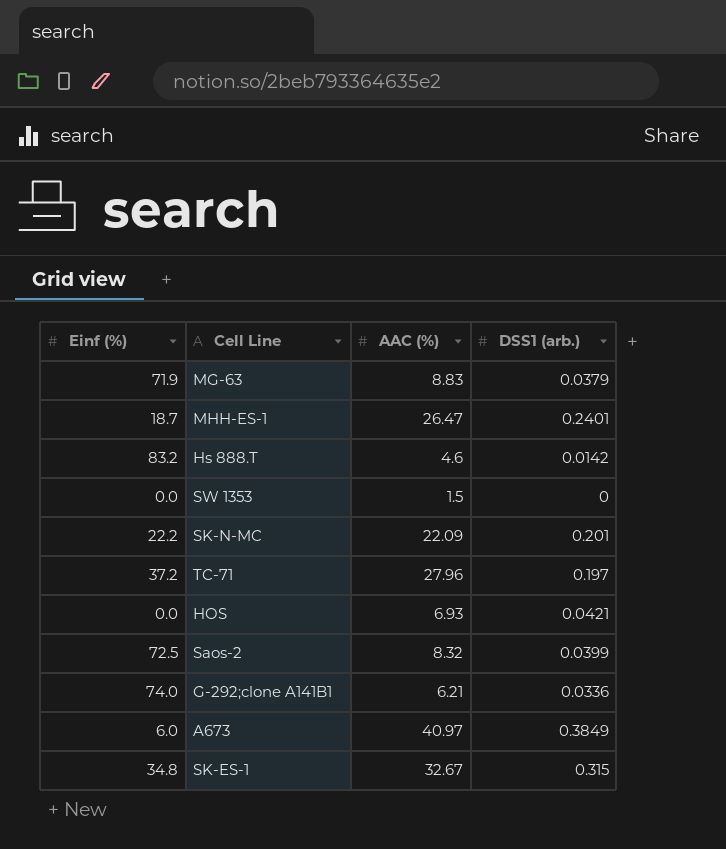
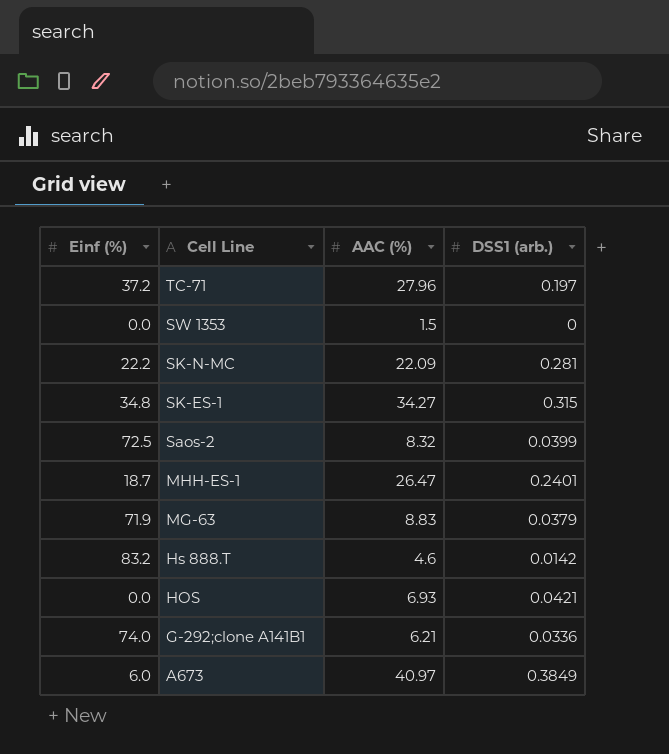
row order: none -> Cell Line descending
SK-N-MC | DSS1 (arb.): 0.201 -> 0.281
SK-ES-1 | AAC (%): 32.67 -> 34.27

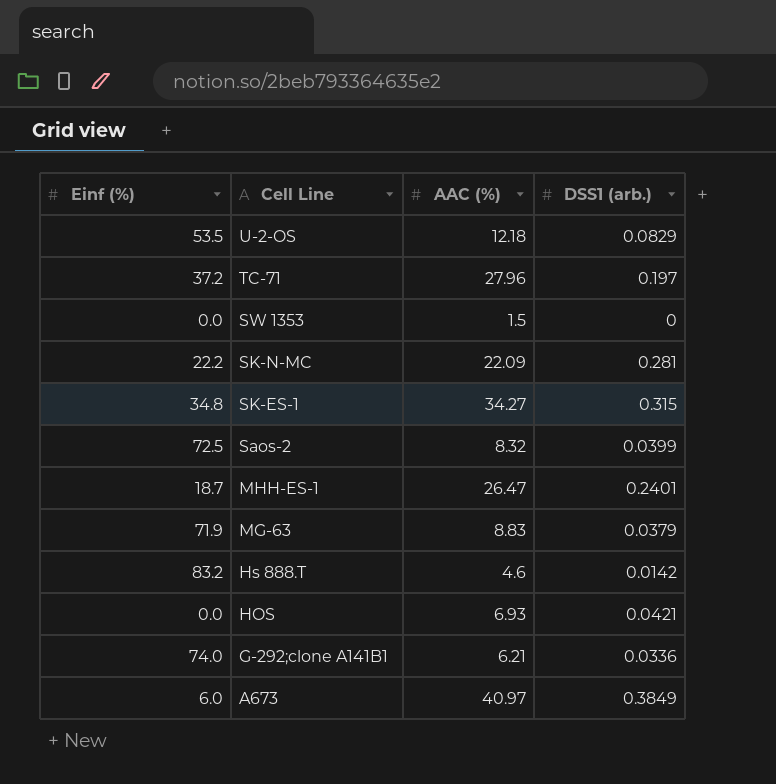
row U-2-OS: none -> 53.5 | 12.18 | 0.0829

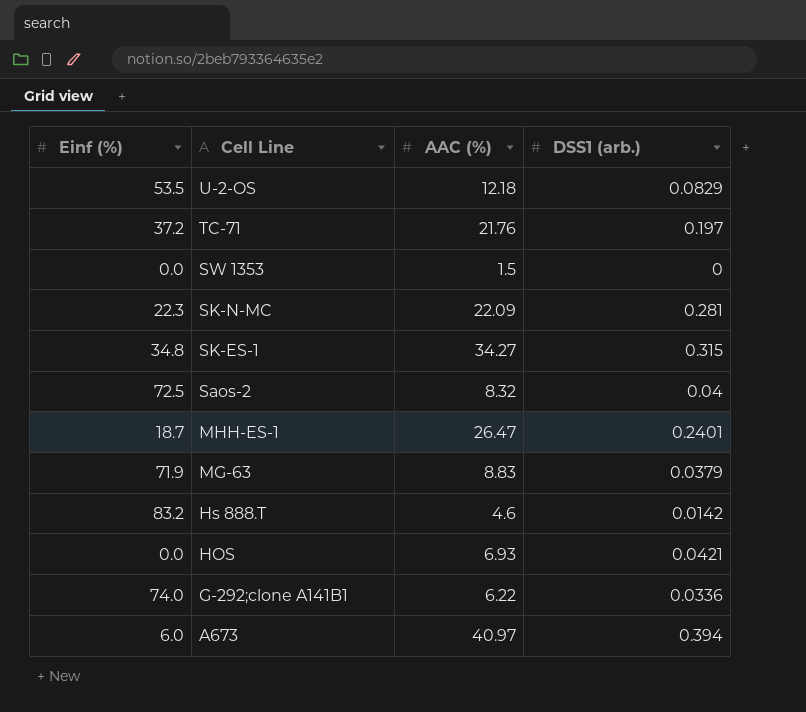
TC-71 | AAC (%): 27.96 -> 21.76
SK-N-MC | Einf (%): 22.2 -> 22.3
Saos-2 | DSS1 (arb.): 0.0399 -> 0.04
G-292;clone A141B1 | AAC (%): 6.21 -> 6.22
A673 | DSS1 (arb.): 0.3849 -> 0.394

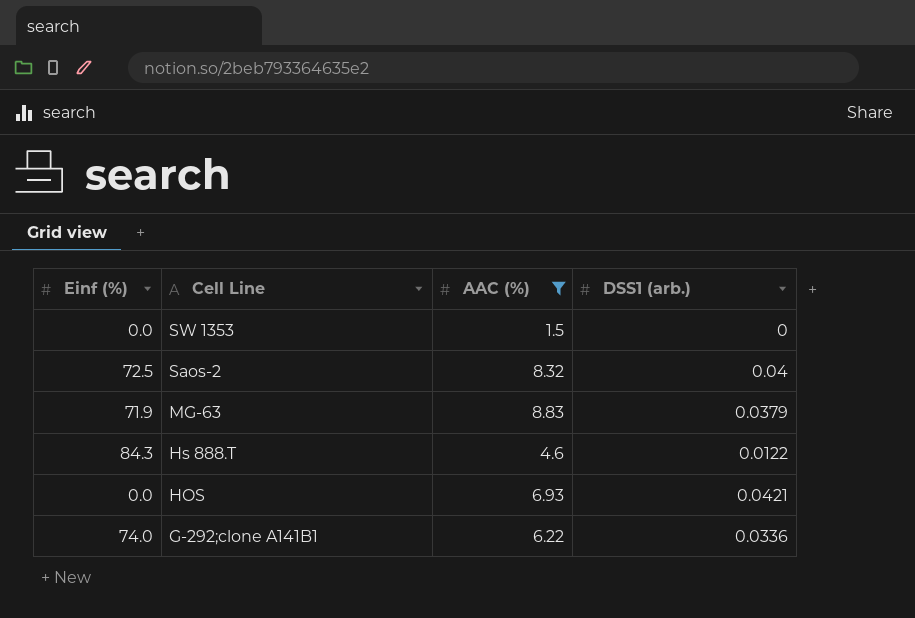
filter: none -> AAC (%) <= 8.83
Hs 888.T | Einf (%): 83.2 -> 84.3
Hs 888.T | DSS1 (arb.): 0.0142 -> 0.0122

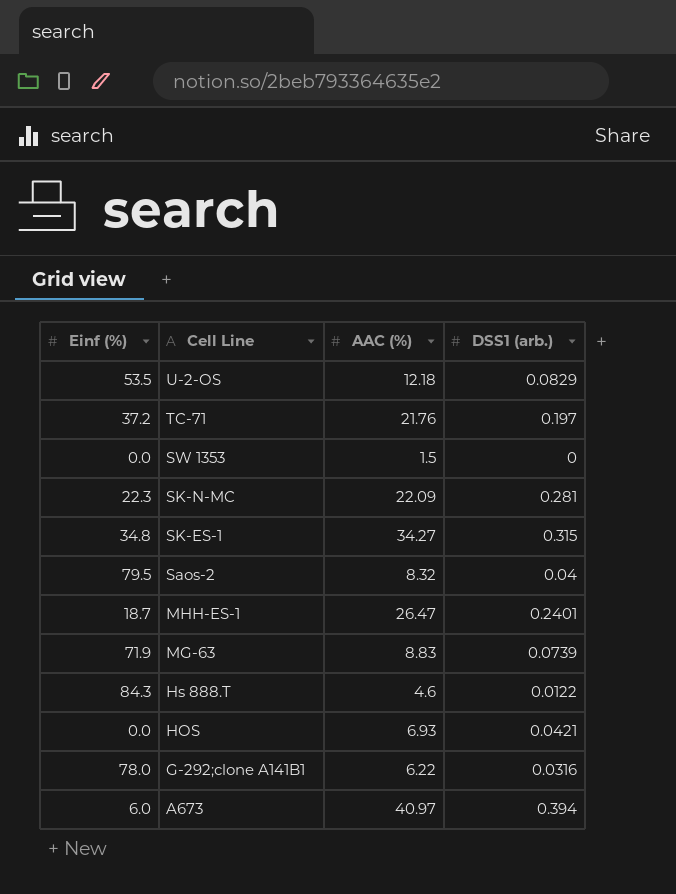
filter: AAC (%) <= 8.83 -> none
Saos-2 | Einf (%): 72.5 -> 79.5
MG-63 | DSS1 (arb.): 0.0379 -> 0.0739
G-292;clone A141B1 | Einf (%): 74.0 -> 78.0
G-292;clone A141B1 | DSS1 (arb.): 0.0336 -> 0.0316

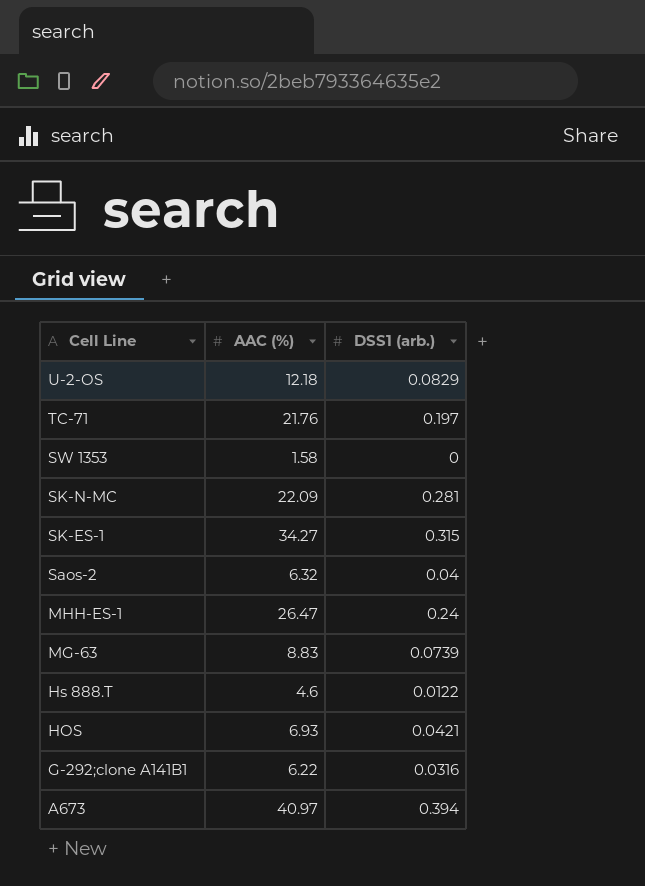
column Einf (%) | position: 1 -> none
SW 1353 | AAC (%): 1.5 -> 1.58
Saos-2 | AAC (%): 8.32 -> 6.32
MHH-ES-1 | DSS1 (arb.): 0.2401 -> 0.24

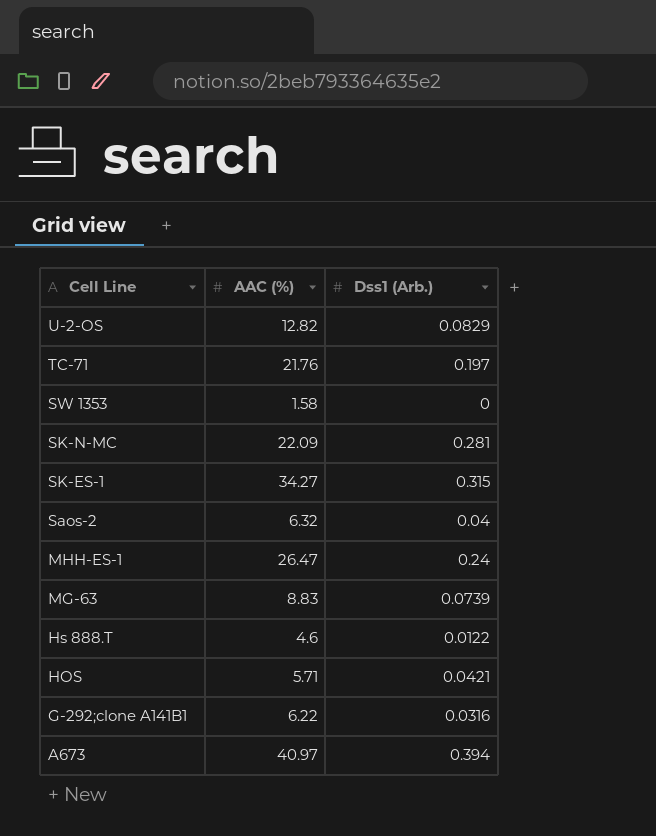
column name: DSS1 (arb.) -> Dss1 (Arb.)
U-2-OS | AAC (%): 12.18 -> 12.82
HOS | AAC (%): 6.93 -> 5.71

